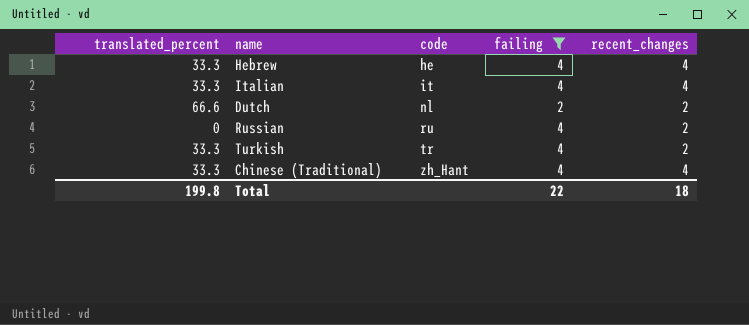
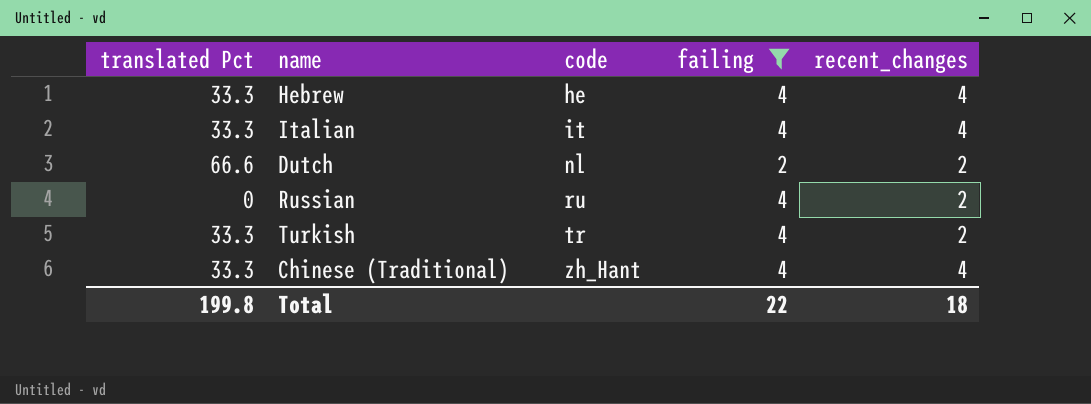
column name: translated_percent -> translated Pct

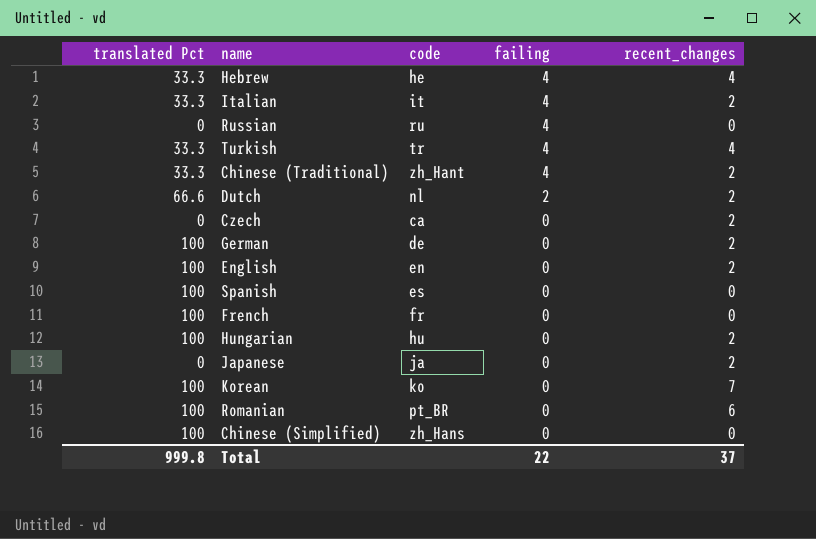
filter: failing != 0 -> none
row order: code ascending -> failing descending
Italian | recent_changes: 4 -> 2
Russian | recent_changes: 2 -> 0
Turkish | recent_changes: 2 -> 4
Chinese (Traditional) | recent_changes: 4 -> 2
Total | translated Pct: 199.8 -> 999.8
Total | recent_changes: 18 -> 37

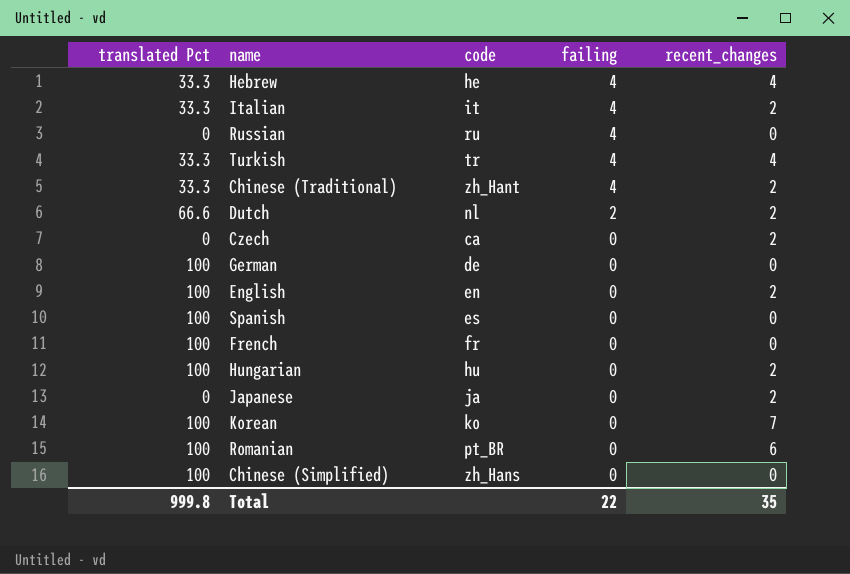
German | recent_changes: 2 -> 0
Total | recent_changes: 37 -> 35

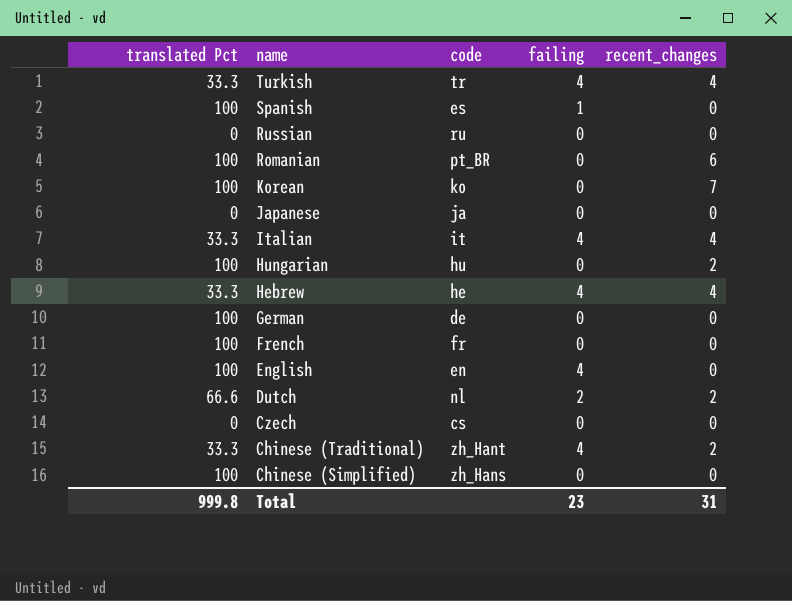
row order: failing descending -> name descending
Spanish | failing: 0 -> 1
Russian | failing: 4 -> 0
Japanese | recent_changes: 2 -> 0
Italian | recent_changes: 2 -> 4
English | failing: 0 -> 4
English | recent_changes: 2 -> 0
Czech | code: ca -> cs
Czech | recent_changes: 2 -> 0
Total | failing: 22 -> 23
Total | recent_changes: 35 -> 31

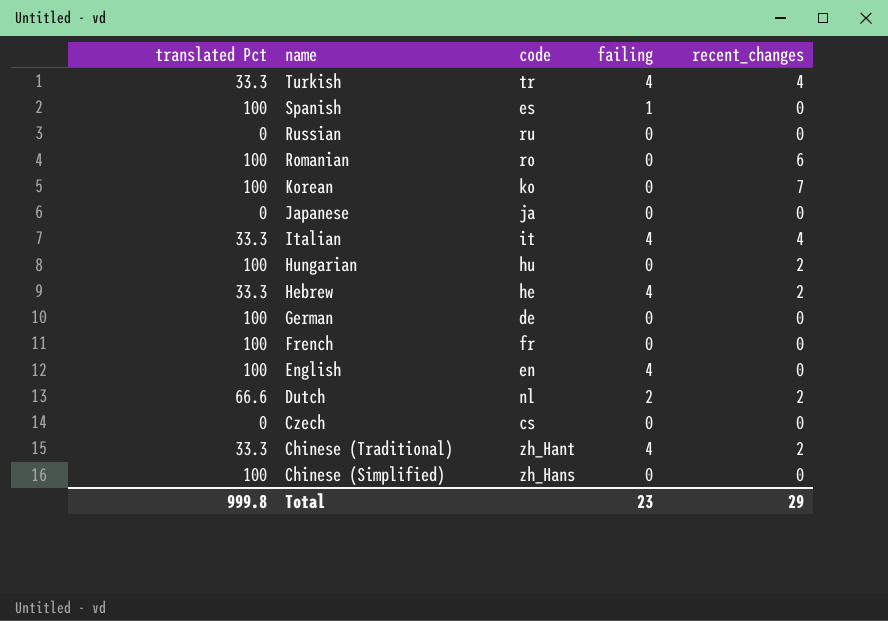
Romanian | code: pt_BR -> ro
Hebrew | recent_changes: 4 -> 2
Total | recent_changes: 31 -> 29

